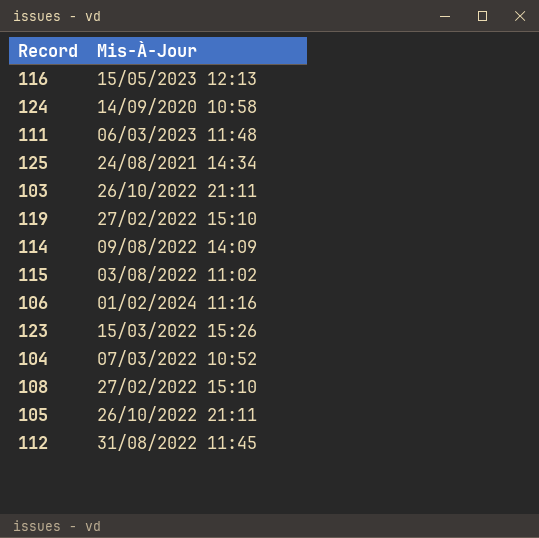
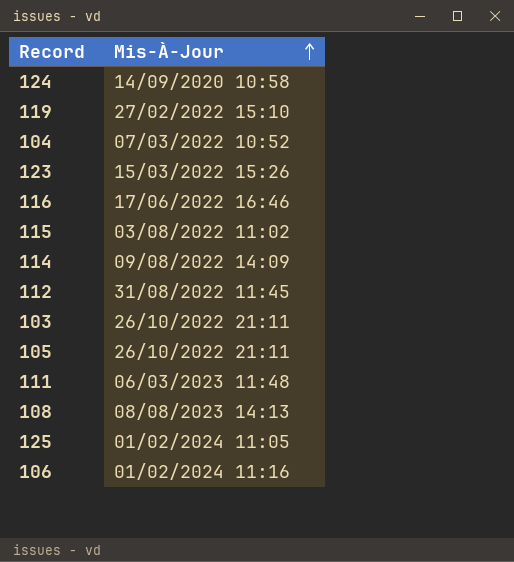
row order: none -> Mis-À-Jour ascending
116 | Mis-À-Jour: 15/05/2023 12:13 -> 17/06/2022 16:46
108 | Mis-À-Jour: 27/02/2022 15:10 -> 08/08/2023 14:13
125 | Mis-À-Jour: 24/08/2021 14:34 -> 01/02/2024 11:05

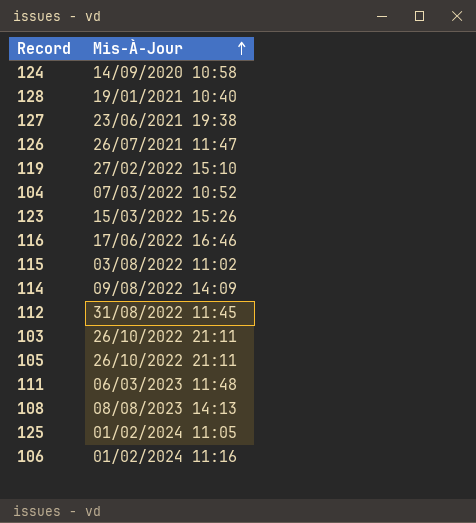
row 128: none -> 19/01/2021 10:40
row 127: none -> 23/06/2021 19:38
row 126: none -> 26/07/2021 11:47

